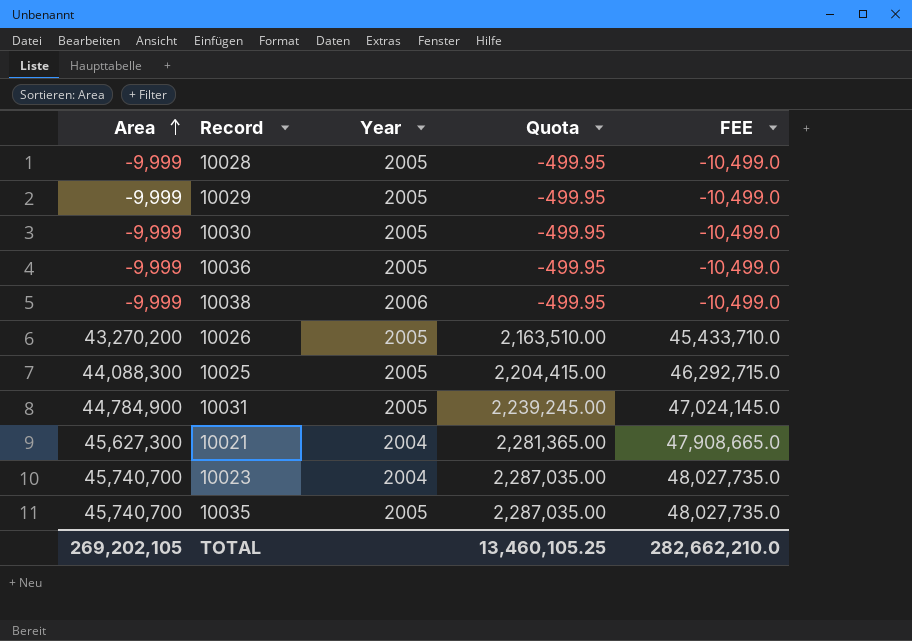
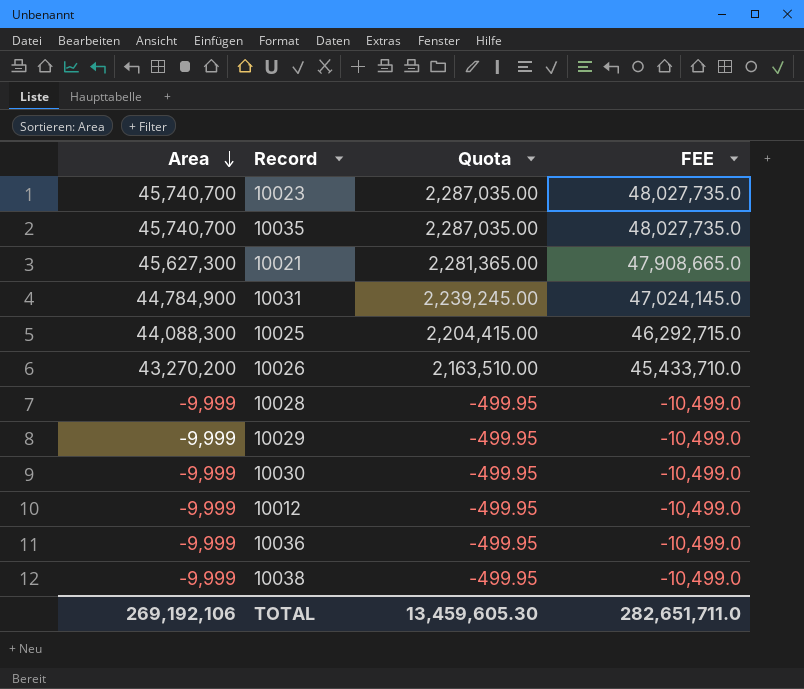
row order: Area ascending -> Area descending
column Year | position: 3 -> none
row 10012: none -> -9,999 | -499.95 | -10,499.0
TOTAL | Area: 269,202,105 -> 269,192,106
TOTAL | Quota: 13,460,105.25 -> 13,459,605.30
TOTAL | FEE: 282,662,210.0 -> 282,651,711.0

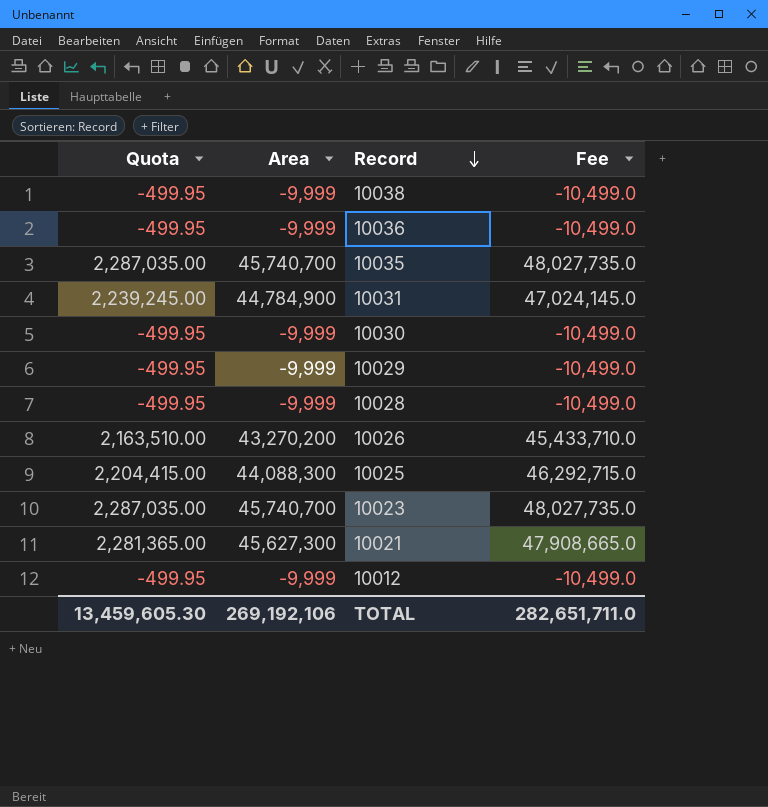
row order: Area descending -> Record descending
column Quota | position: 3 -> 1
column name: FEE -> Fee

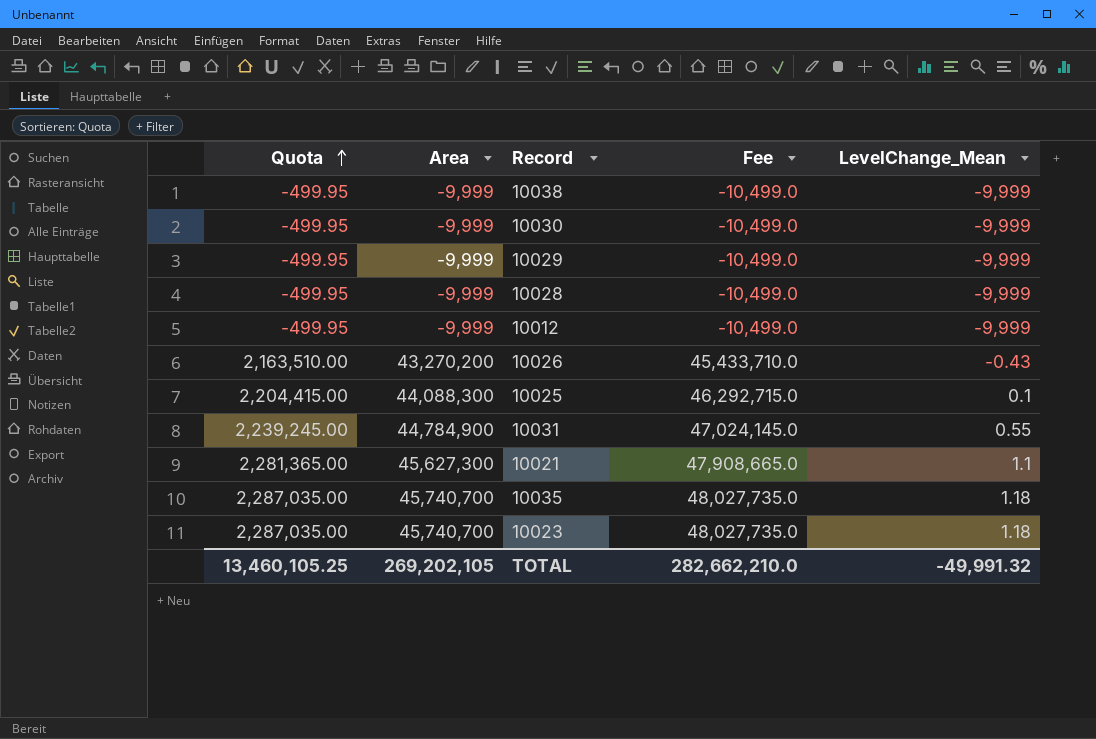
row order: Record descending -> Quota ascending
column LevelChange_Mean | position: none -> 5
row 10036: -499.95 | -9,999 | -10,499.0 -> none
TOTAL | Quota: 13,459,605.30 -> 13,460,105.25
TOTAL | Area: 269,192,106 -> 269,202,105
TOTAL | Fee: 282,651,711.0 -> 282,662,210.0

